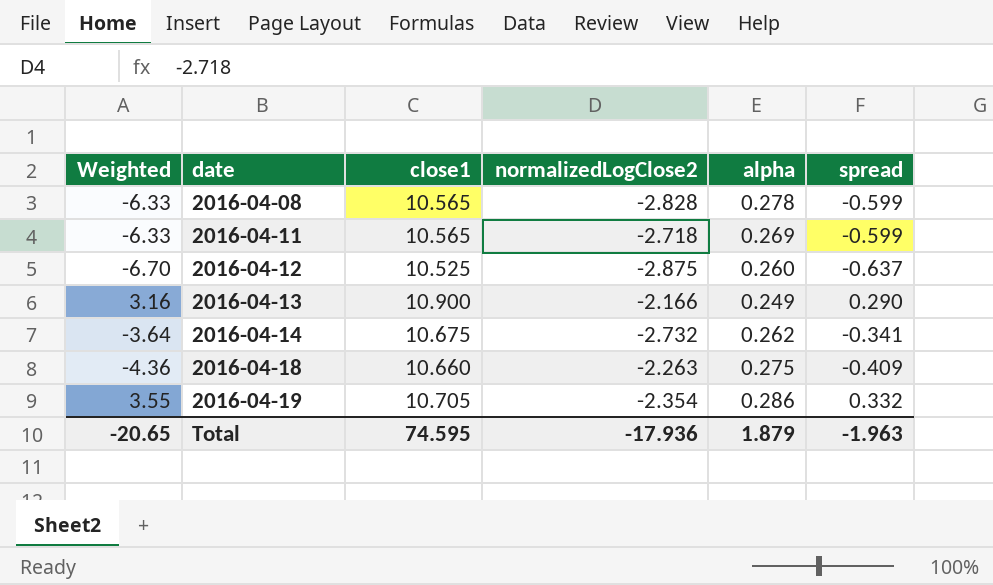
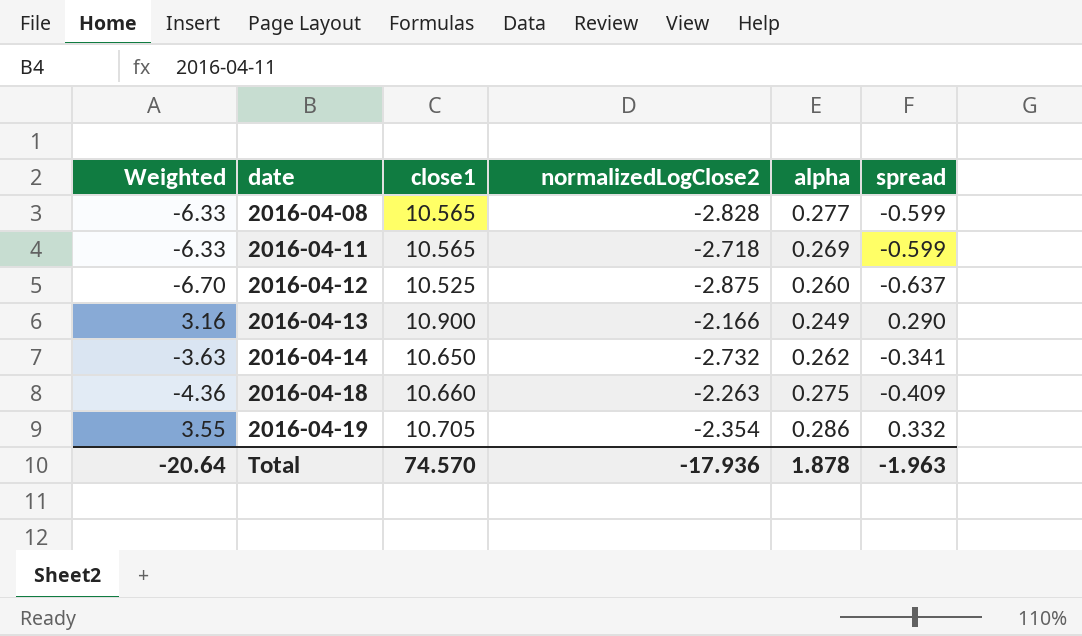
2016-04-08 | alpha: 0.278 -> 0.277
2016-04-14 | Weighted: -3.64 -> -3.63
2016-04-14 | close1: 10.675 -> 10.650
Total | Weighted: -20.65 -> -20.64
Total | close1: 74.595 -> 74.570
Total | alpha: 1.879 -> 1.878

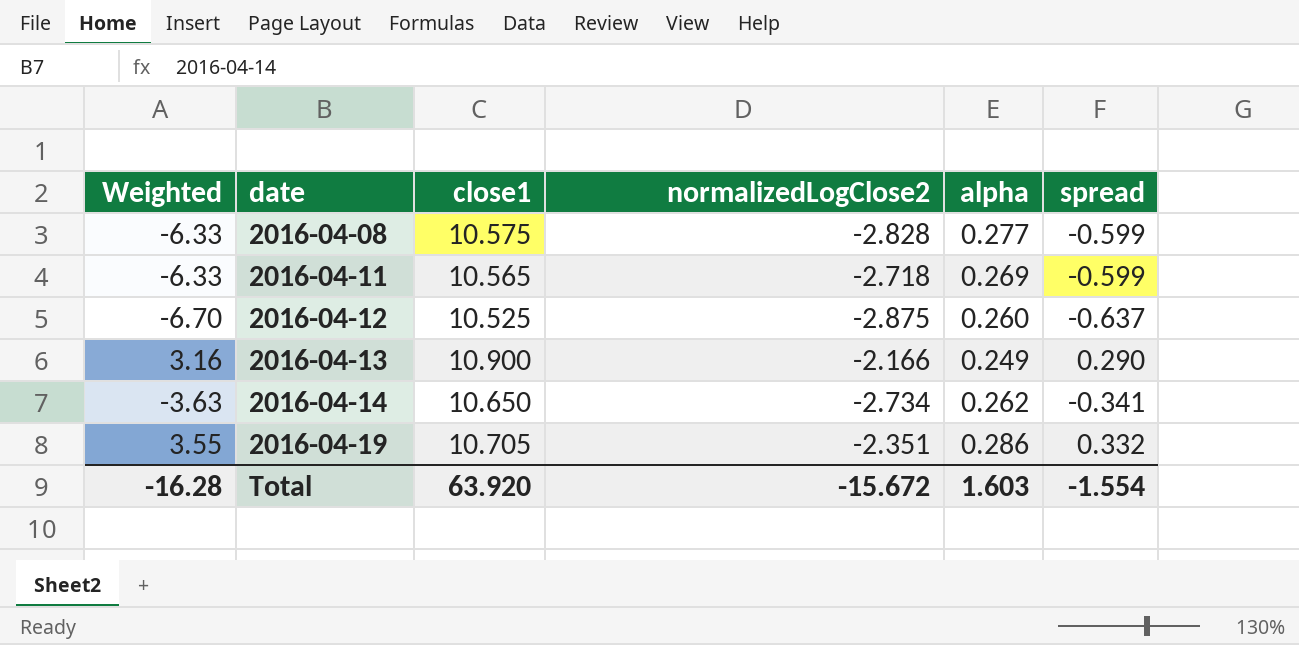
row 2016-04-18: -4.36 | 10.660 | -2.263 | 0.275 | -0.409 -> none
2016-04-08 | close1: 10.565 -> 10.575
2016-04-14 | normalizedLogClose2: -2.732 -> -2.734
2016-04-19 | normalizedLogClose2: -2.354 -> -2.351
Total | Weighted: -20.64 -> -16.28
Total | close1: 74.570 -> 63.920
Total | normalizedLogClose2: -17.936 -> -15.672
Total | alpha: 1.878 -> 1.603
Total | spread: -1.963 -> -1.554

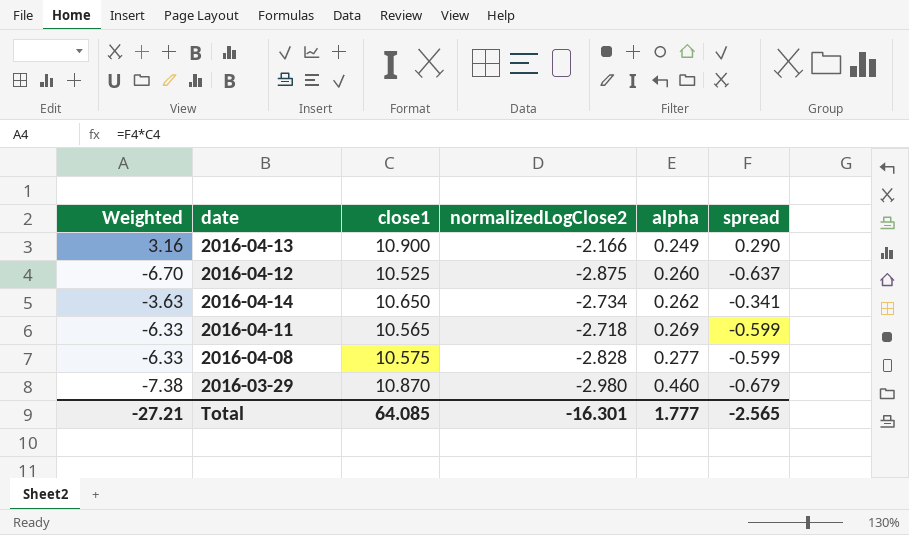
row order: date ascending -> alpha ascending
row 2016-04-19: 3.55 | 10.705 | -2.351 | 0.286 | 0.332 -> none
row 2016-03-29: none -> -7.38 | 10.870 | -2.980 | 0.460 | -0.679
Total | Weighted: -16.28 -> -27.21
Total | close1: 63.920 -> 64.085
Total | normalizedLogClose2: -15.672 -> -16.301
Total | alpha: 1.603 -> 1.777
Total | spread: -1.554 -> -2.565

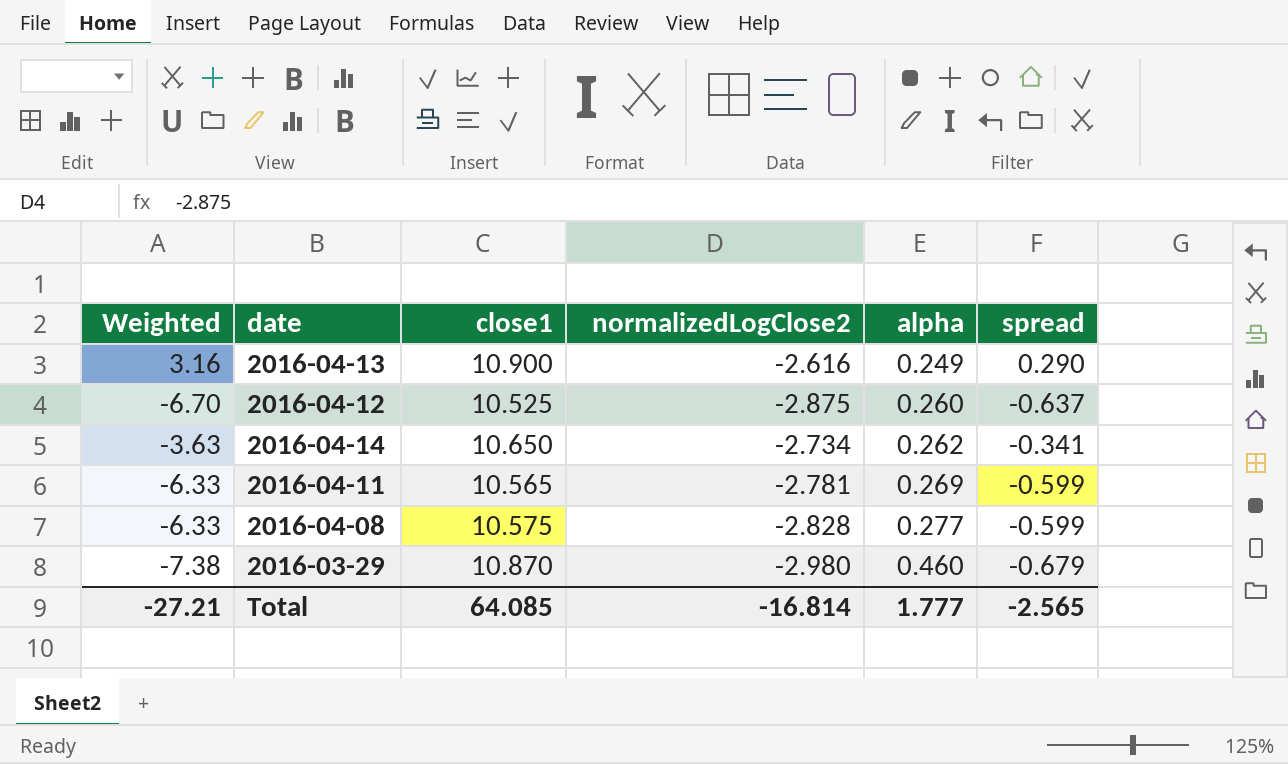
2016-04-13 | normalizedLogClose2: -2.166 -> -2.616
2016-04-11 | normalizedLogClose2: -2.718 -> -2.781
Total | normalizedLogClose2: -16.301 -> -16.814

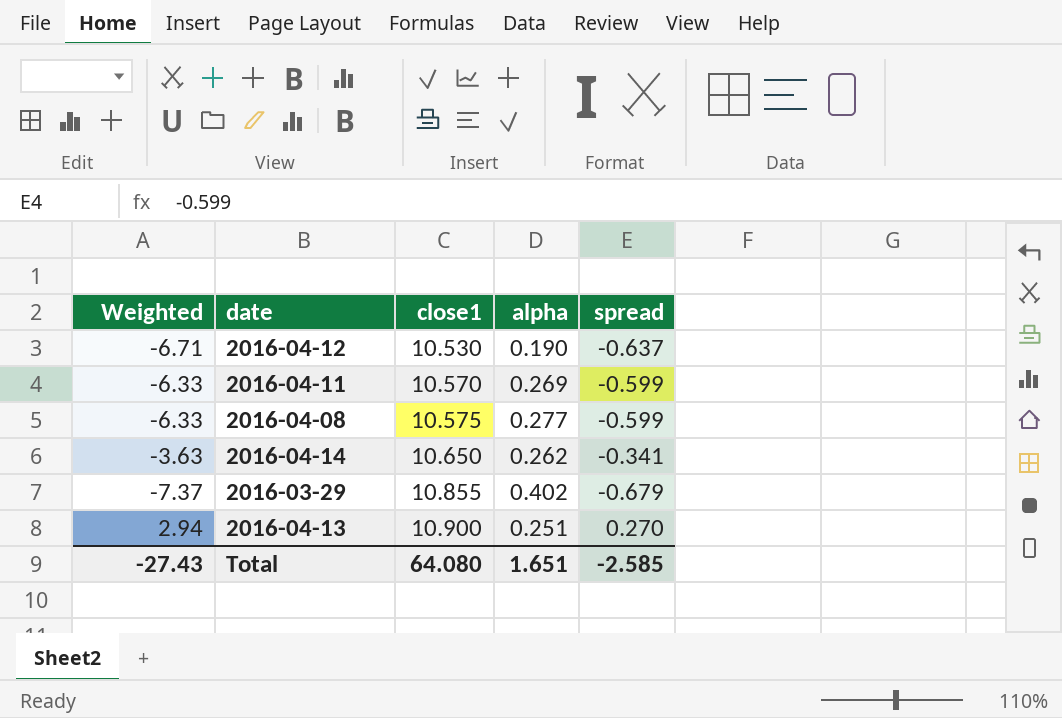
row order: alpha ascending -> close1 ascending
column normalizedLogClose2 | position: 4 -> none
2016-04-12 | Weighted: -6.70 -> -6.71
2016-04-12 | close1: 10.525 -> 10.530
2016-04-12 | alpha: 0.260 -> 0.190
2016-04-11 | close1: 10.565 -> 10.570
2016-03-29 | Weighted: -7.38 -> -7.37
2016-03-29 | close1: 10.870 -> 10.855
2016-03-29 | alpha: 0.460 -> 0.402
2016-04-13 | Weighted: 3.16 -> 2.94
2016-04-13 | alpha: 0.249 -> 0.251
2016-04-13 | spread: 0.290 -> 0.270
Total | Weighted: -27.21 -> -27.43
Total | close1: 64.085 -> 64.080
Total | alpha: 1.777 -> 1.651
Total | spread: -2.565 -> -2.585

